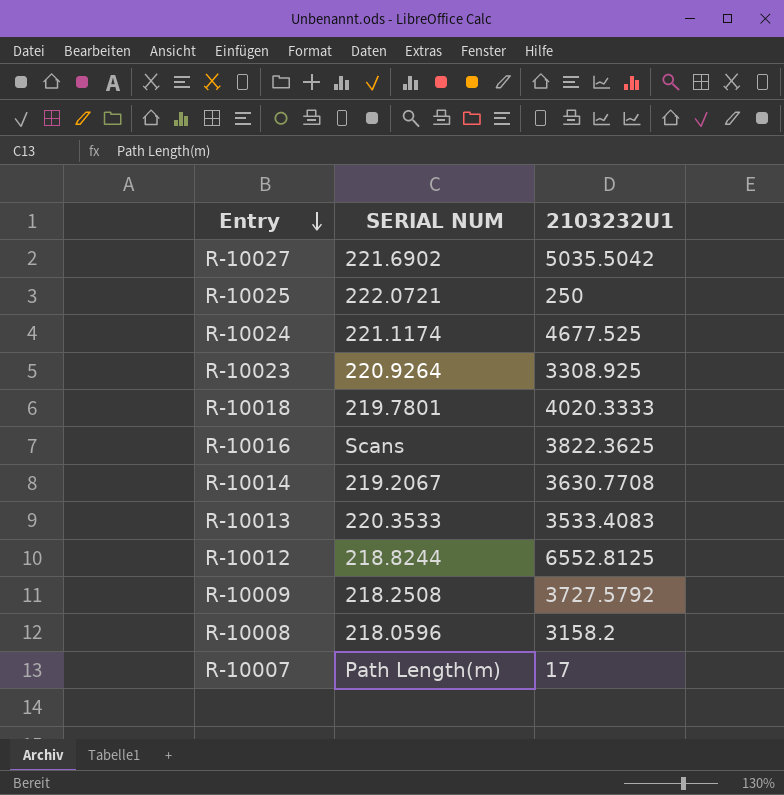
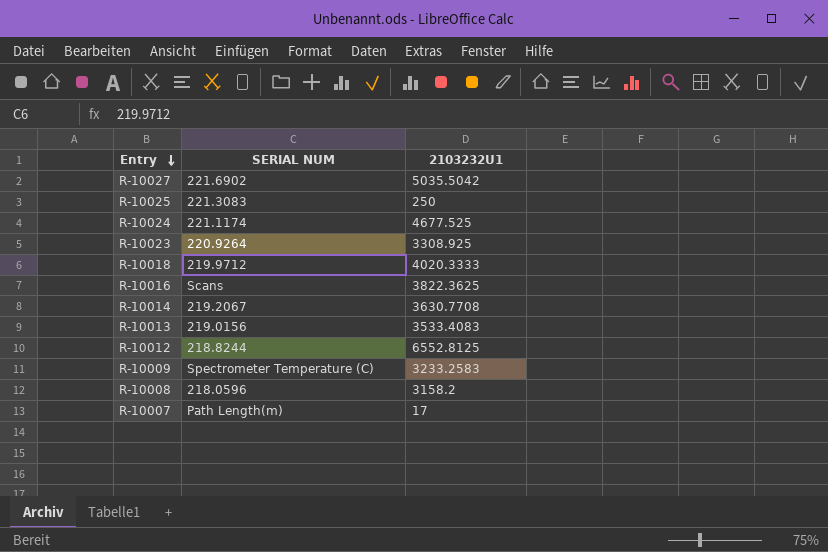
R-10025 | SERIAL NUM: 222.0721 -> 221.3083
R-10018 | SERIAL NUM: 219.7801 -> 219.9712
R-10013 | SERIAL NUM: 220.3533 -> 219.0156
R-10009 | SERIAL NUM: 218.2508 -> Spectrometer Temperature (C)
R-10009 | 2103232U1: 3727.5792 -> 3233.2583

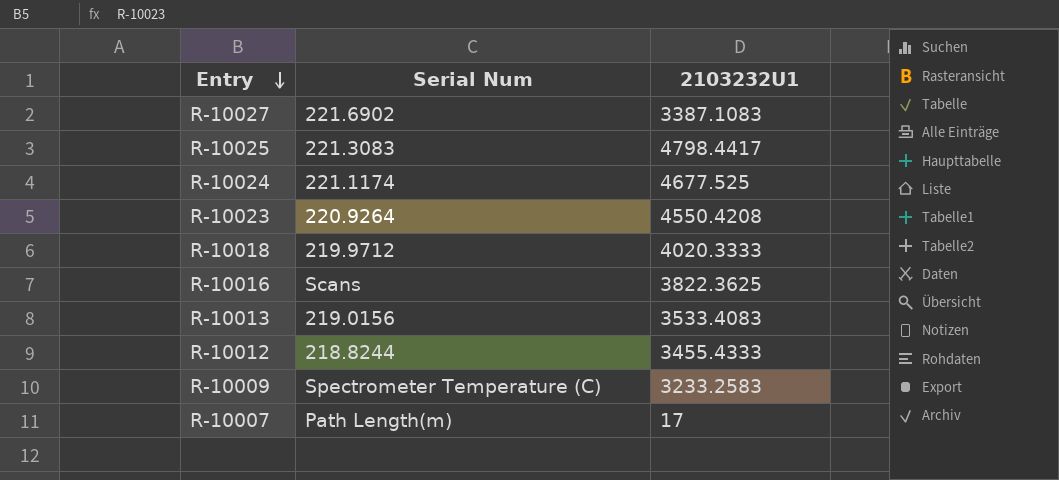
column name: SERIAL NUM -> Serial Num
row R-10014: 219.2067 | 3630.7708 -> none
row R-10008: 218.0596 | 3158.2 -> none
R-10027 | 2103232U1: 5035.5042 -> 3387.1083
R-10025 | 2103232U1: 250 -> 4798.4417
R-10023 | 2103232U1: 3308.925 -> 4550.4208
R-10012 | 2103232U1: 6552.8125 -> 3455.4333

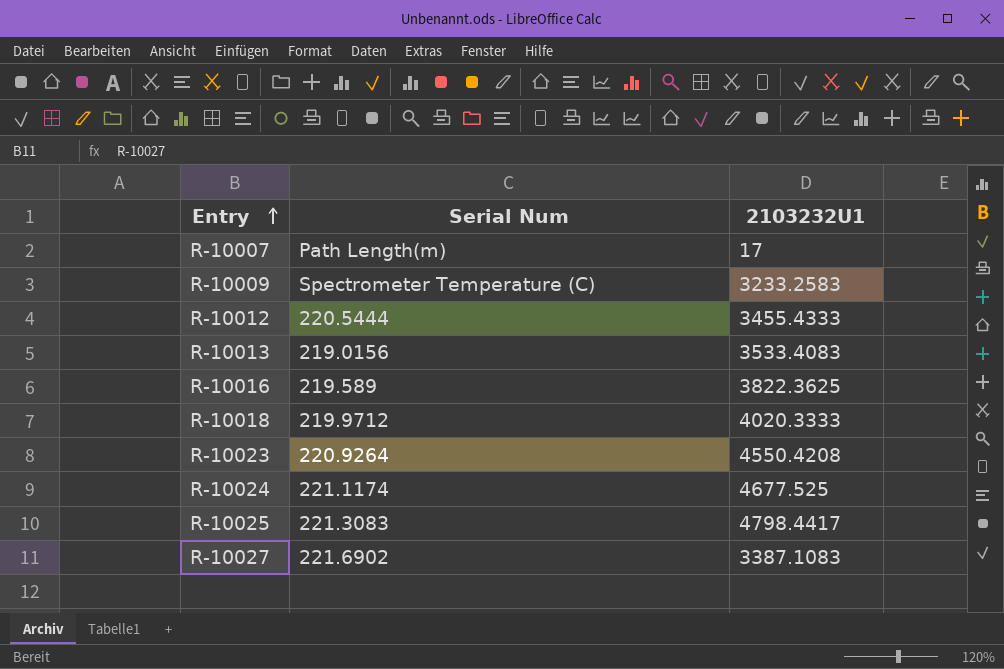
row order: Entry descending -> Entry ascending
R-10012 | Serial Num: 218.8244 -> 220.5444
R-10016 | Serial Num: Scans -> 219.589

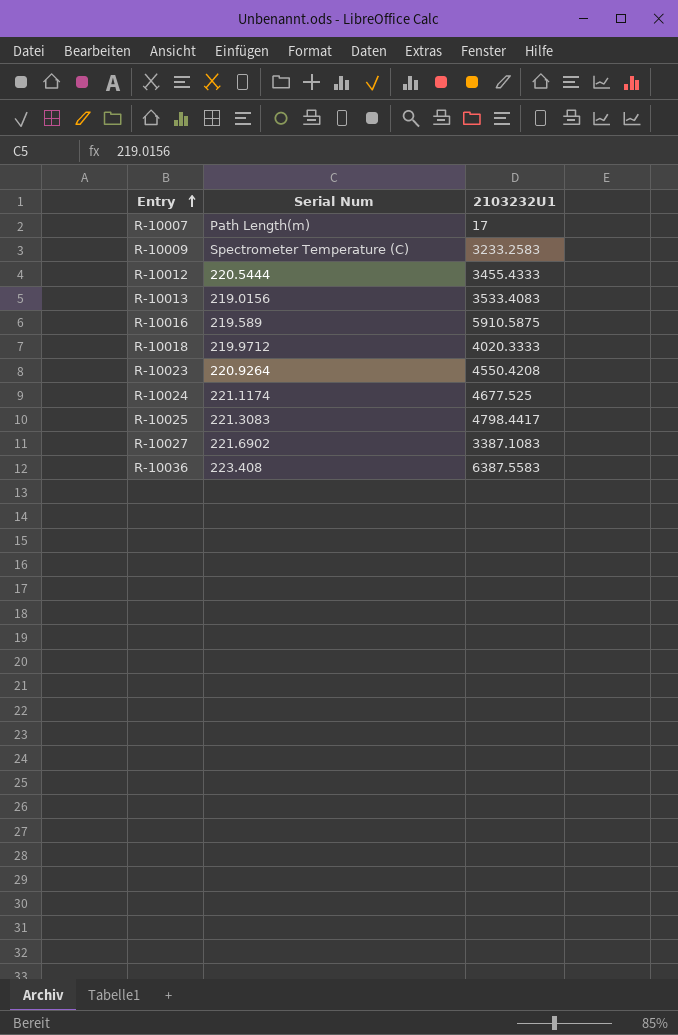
R-10016 | 2103232U1: 3822.3625 -> 5910.5875
row R-10036: none -> 223.408 | 6387.5583

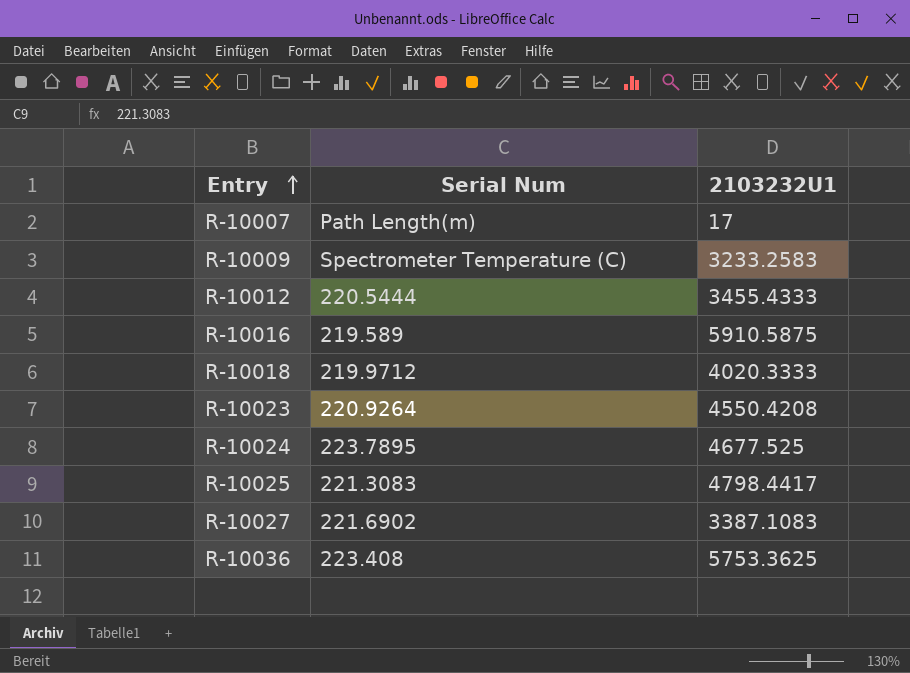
row R-10013: 219.0156 | 3533.4083 -> none
R-10024 | Serial Num: 221.1174 -> 223.7895
R-10036 | 2103232U1: 6387.5583 -> 5753.3625

